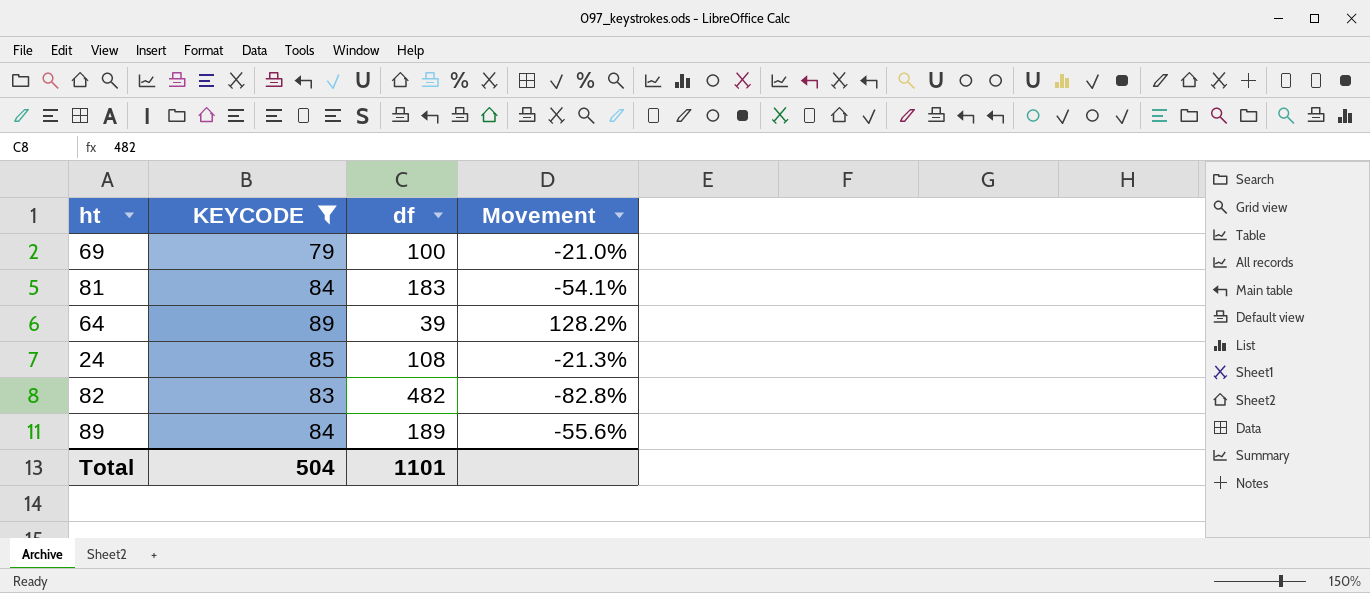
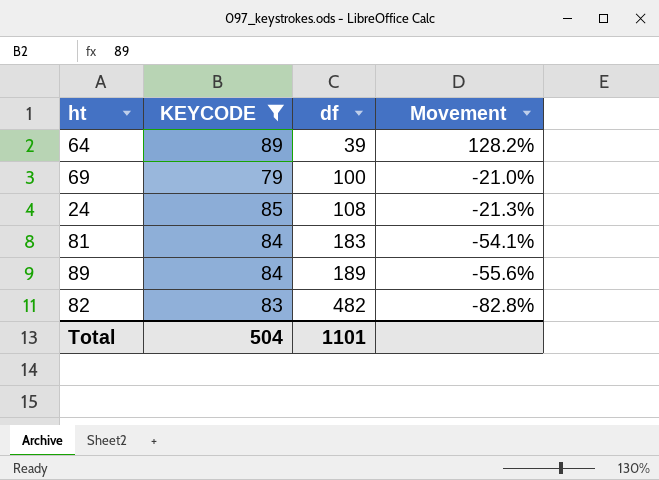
row order: none -> df ascending

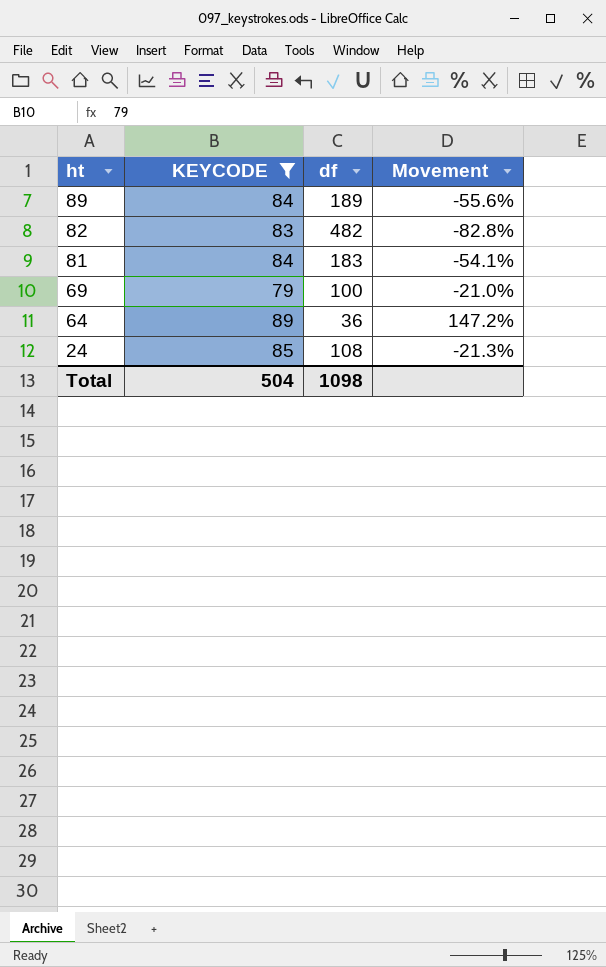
row order: df ascending -> ht descending
64 | df: 39 -> 36
64 | Movement: 128.2% -> 147.2%
Total | df: 1101 -> 1098

